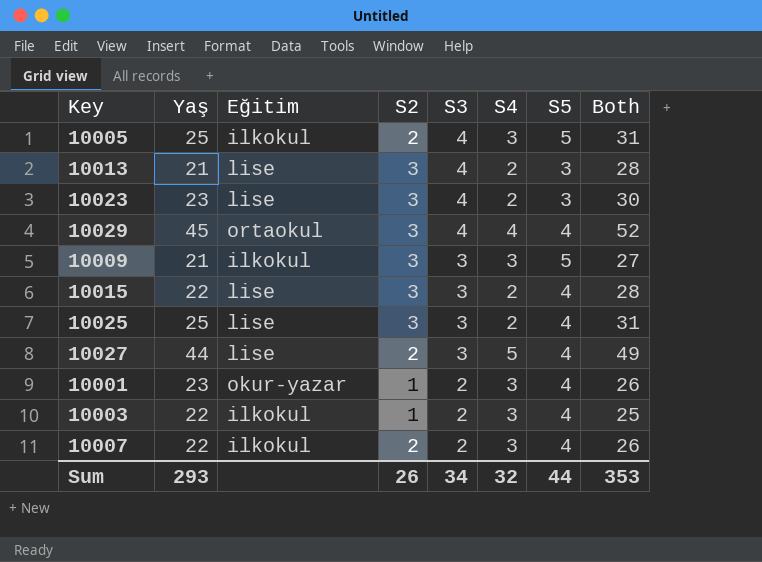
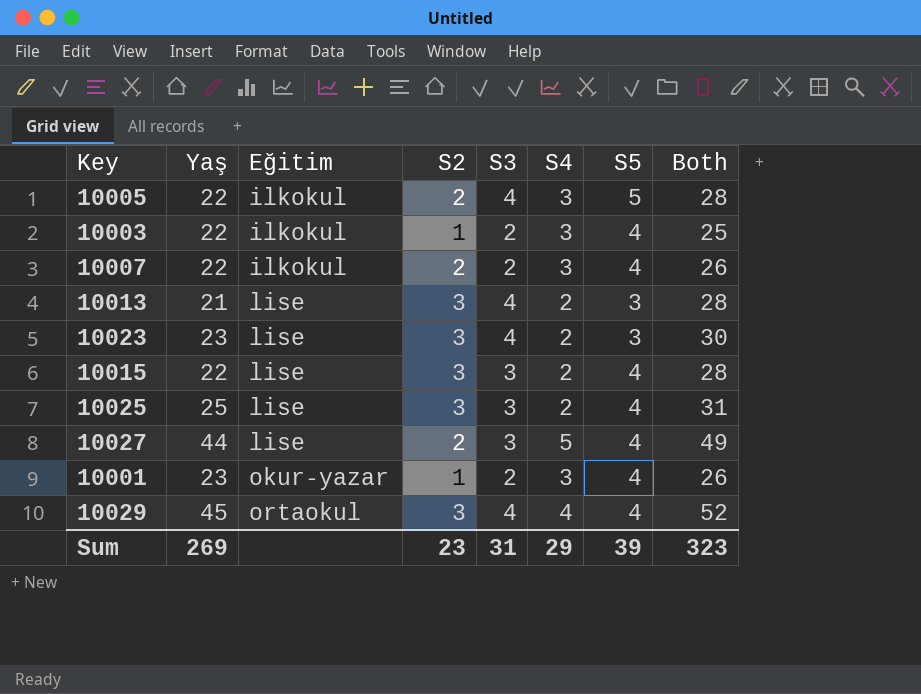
row order: S3 descending -> Eğitim ascending
row 10009: 21 | ilkokul | 3 | 3 | 3 | 5 | 27 -> none
10005 | Yaş: 25 -> 22
10005 | Both: 31 -> 28
Sum | Yaş: 293 -> 269
Sum | S2: 26 -> 23
Sum | S3: 34 -> 31
Sum | S4: 32 -> 29
Sum | S5: 44 -> 39
Sum | Both: 353 -> 323

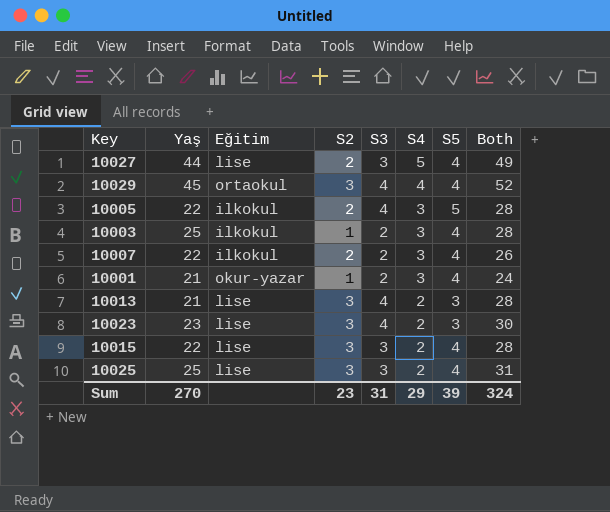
row order: Eğitim ascending -> S4 descending
10003 | Yaş: 22 -> 25
10003 | Both: 25 -> 28
10001 | Yaş: 23 -> 21
10001 | Both: 26 -> 24
Sum | Yaş: 269 -> 270
Sum | Both: 323 -> 324

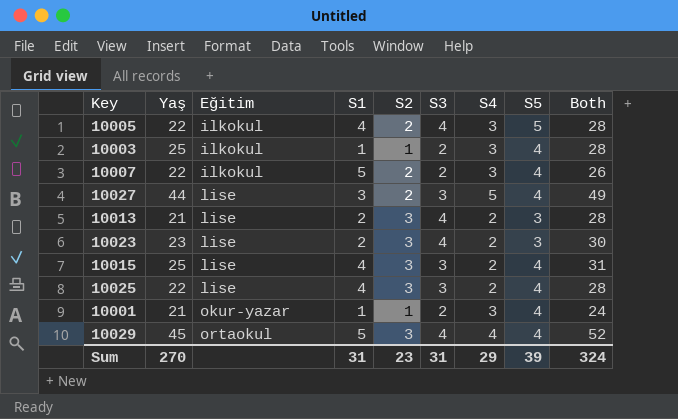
row order: S4 descending -> Eğitim ascending
column S1 | position: none -> 4
10015 | Yaş: 22 -> 25
10015 | Both: 28 -> 31
10025 | Yaş: 25 -> 22
10025 | Both: 31 -> 28

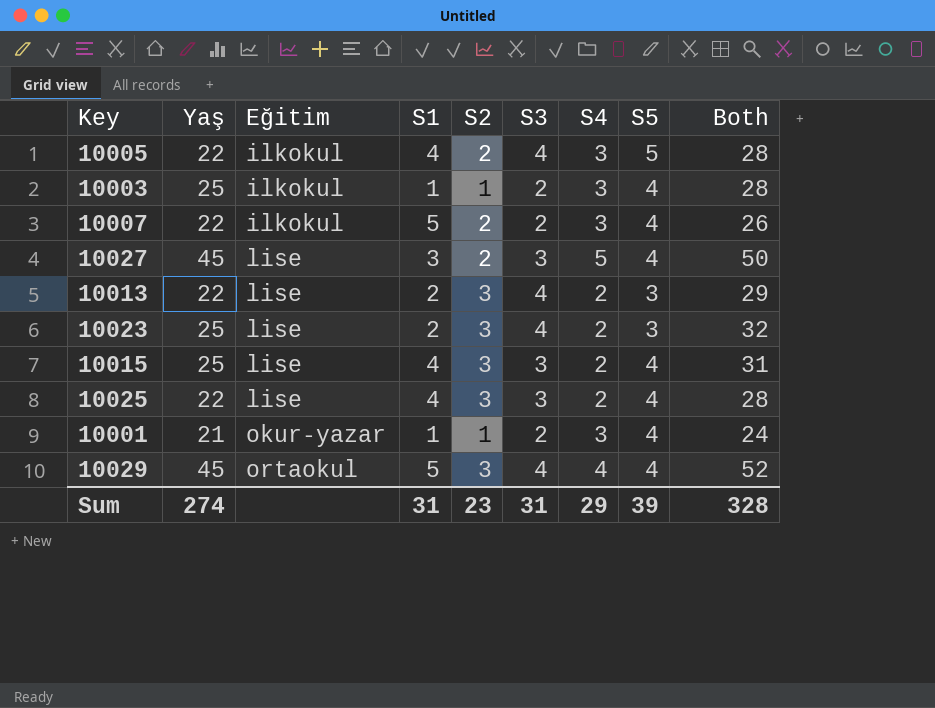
10027 | Yaş: 44 -> 45
10027 | Both: 49 -> 50
10013 | Yaş: 21 -> 22
10013 | Both: 28 -> 29
10023 | Yaş: 23 -> 25
10023 | Both: 30 -> 32
Sum | Yaş: 270 -> 274
Sum | Both: 324 -> 328

